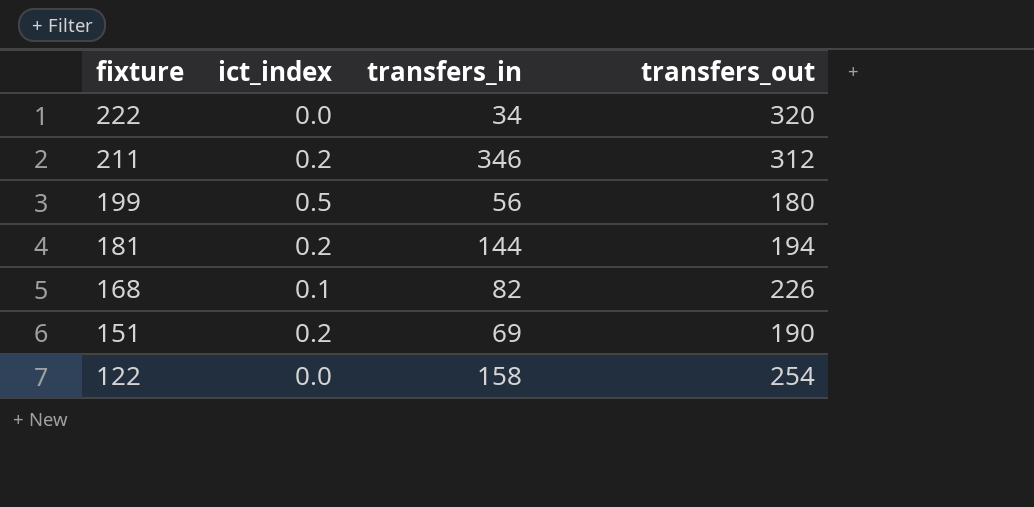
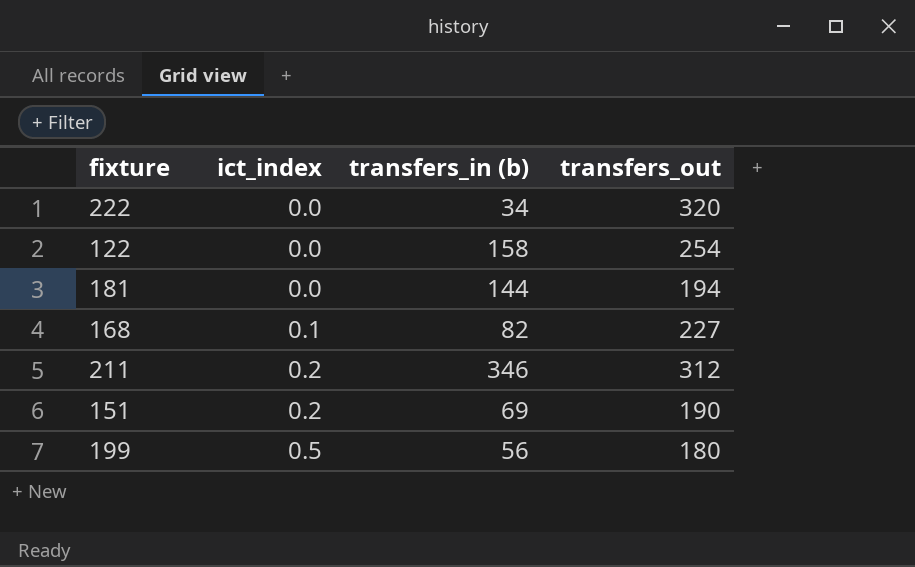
row order: fixture descending -> ict_index ascending
column name: transfers_in -> transfers_in (b)
181 | ict_index: 0.2 -> 0.0
168 | transfers_out: 226 -> 227

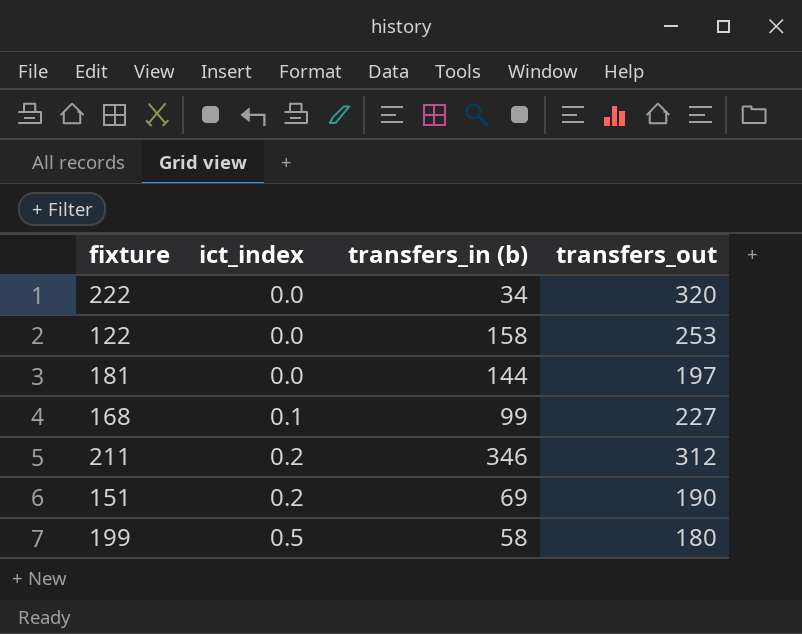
122 | transfers_out: 254 -> 253
181 | transfers_out: 194 -> 197
168 | transfers_in (b): 82 -> 99
199 | transfers_in (b): 56 -> 58

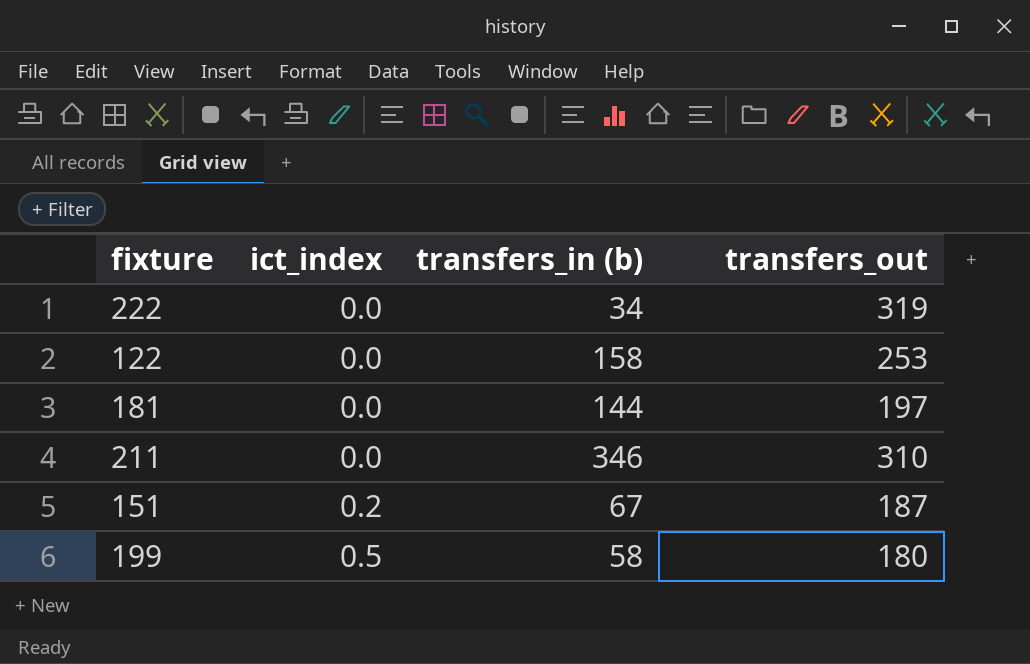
row 168: 0.1 | 99 | 227 -> none
222 | transfers_out: 320 -> 319
211 | ict_index: 0.2 -> 0.0
211 | transfers_out: 312 -> 310
151 | transfers_in (b): 69 -> 67
151 | transfers_out: 190 -> 187

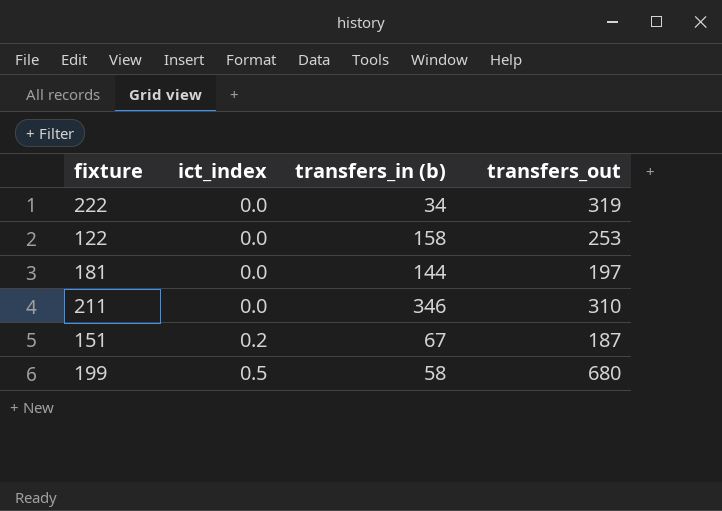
199 | transfers_out: 180 -> 680

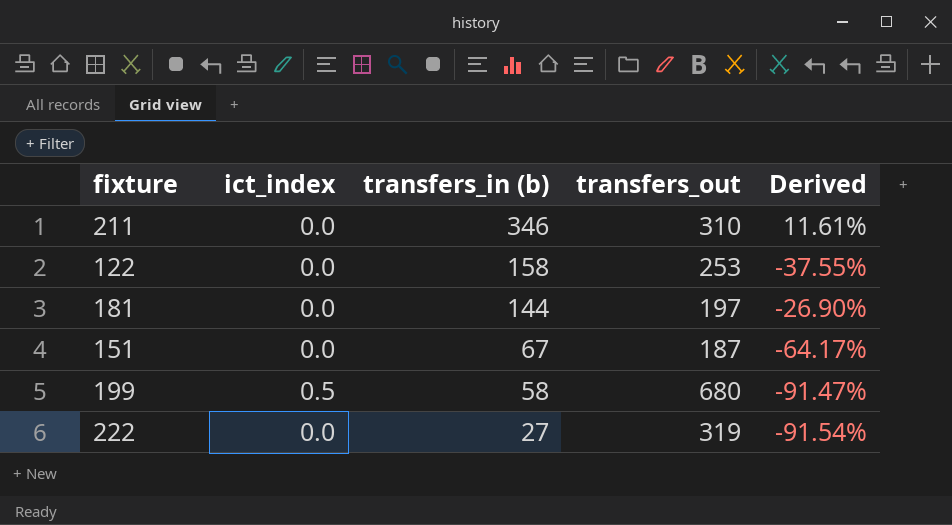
row order: ict_index ascending -> transfers_in (b) descending
column Derived | formula: none -> ([transfers_in (b)] - [transfers_out]) / [transfers_out]
151 | ict_index: 0.2 -> 0.0
222 | transfers_in (b): 34 -> 27

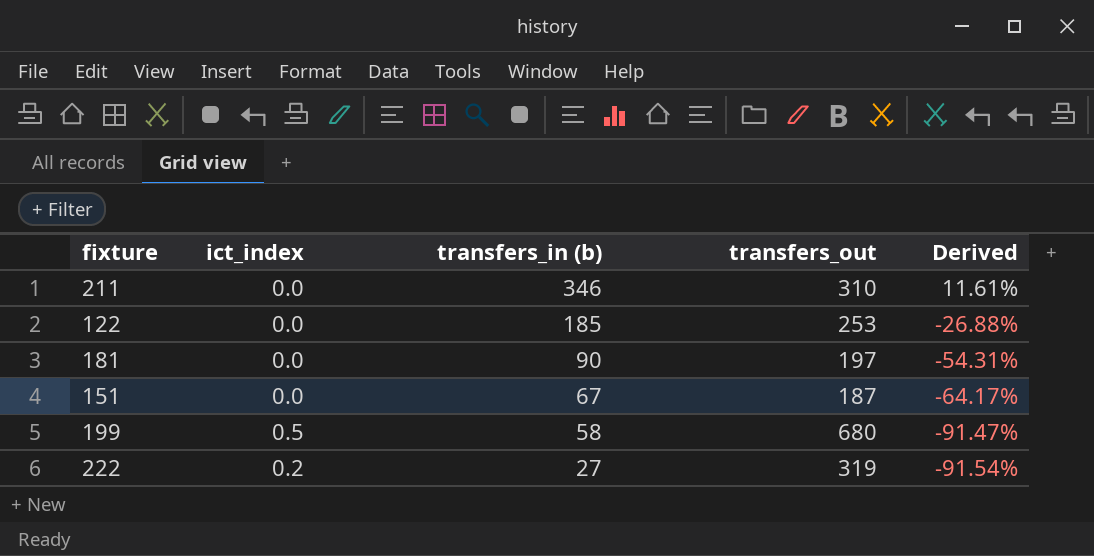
122 | transfers_in (b): 158 -> 185
122 | Derived: -37.55% -> -26.88%
181 | transfers_in (b): 144 -> 90
181 | Derived: -26.90% -> -54.31%
222 | ict_index: 0.0 -> 0.2

